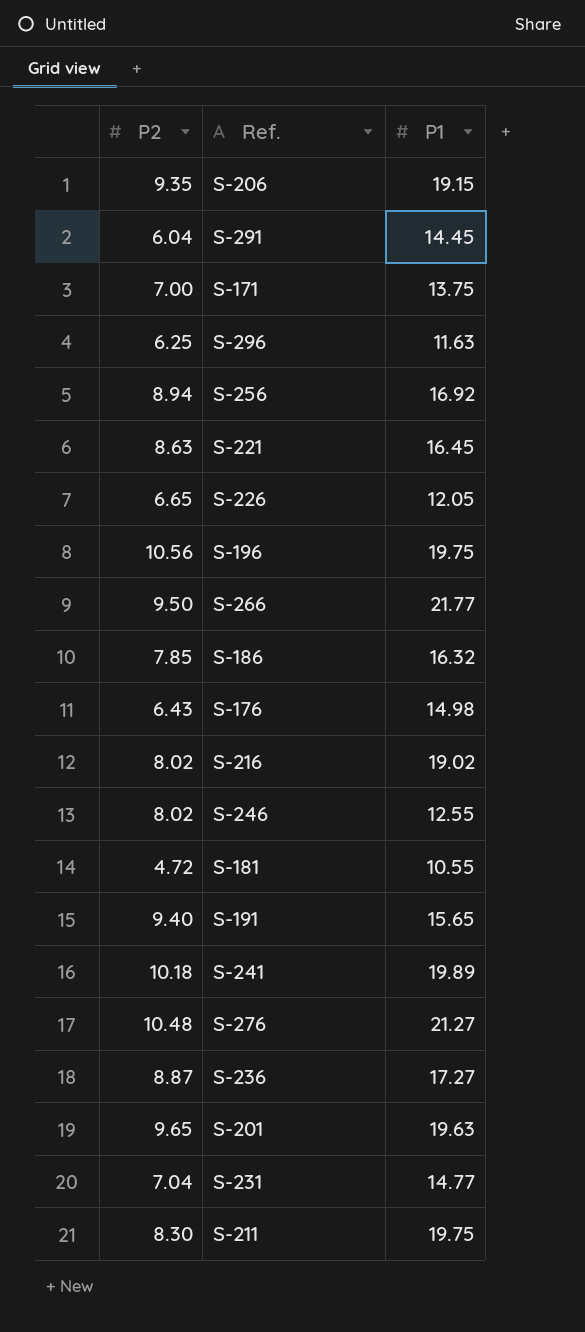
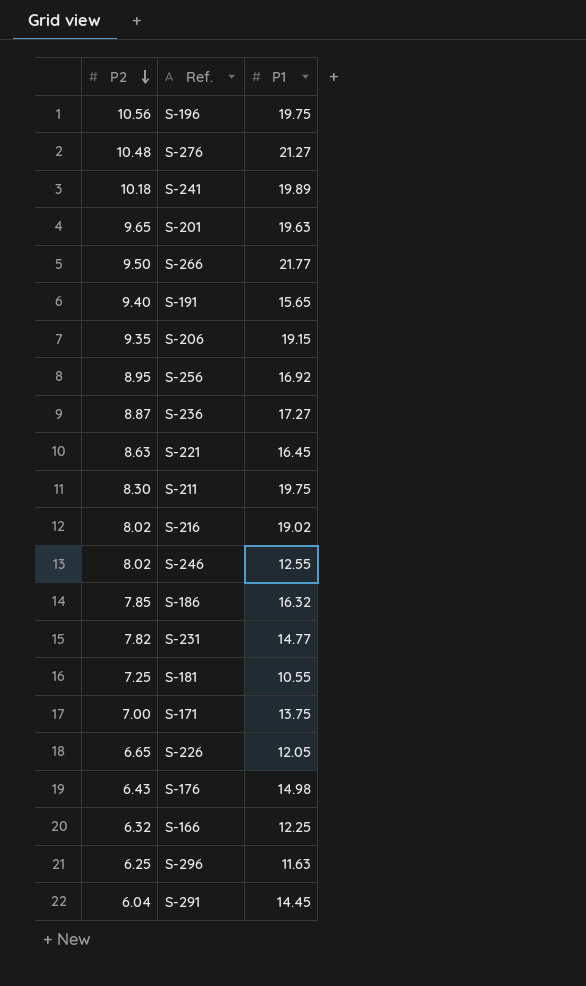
row order: none -> P2 descending
S-256 | P2: 8.94 -> 8.95
S-231 | P2: 7.04 -> 7.82
S-181 | P2: 4.72 -> 7.25
row S-166: none -> 6.32 | 12.25

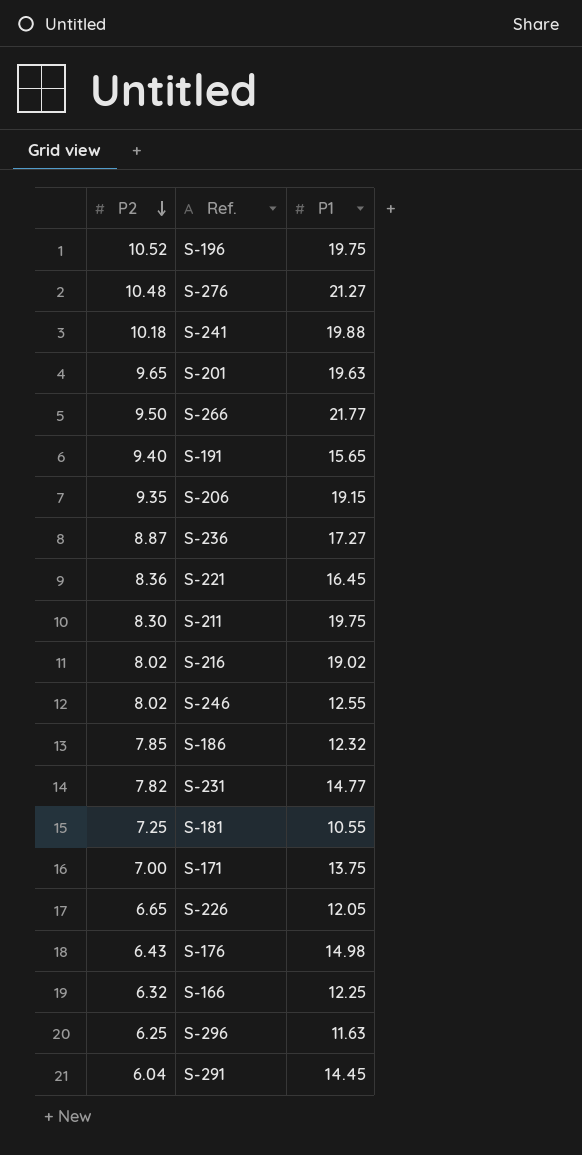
row S-256: 8.95 | 16.92 -> none
S-196 | P2: 10.56 -> 10.52
S-241 | P1: 19.89 -> 19.88
S-221 | P2: 8.63 -> 8.36
S-186 | P1: 16.32 -> 12.32

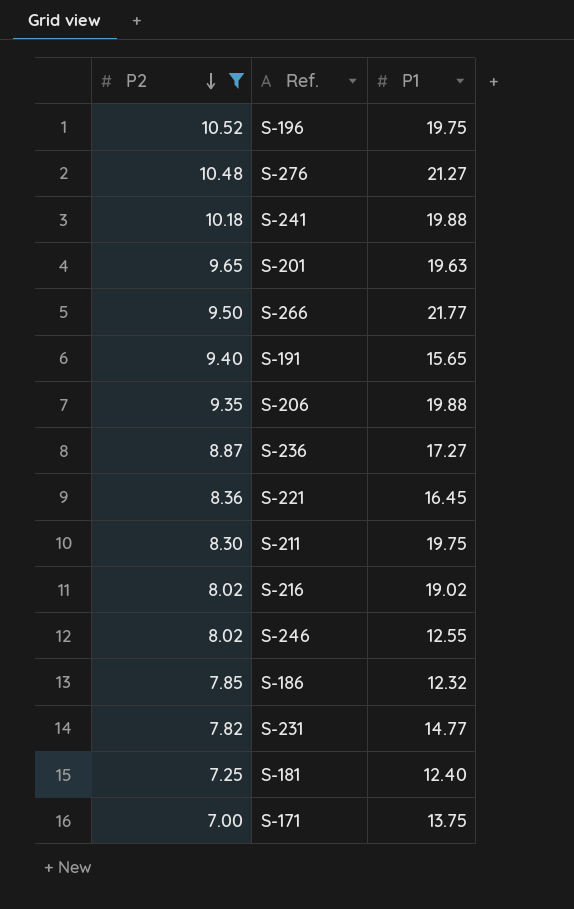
filter: none -> P2 >= 7.00
S-206 | P1: 19.15 -> 19.88
S-181 | P1: 10.55 -> 12.40

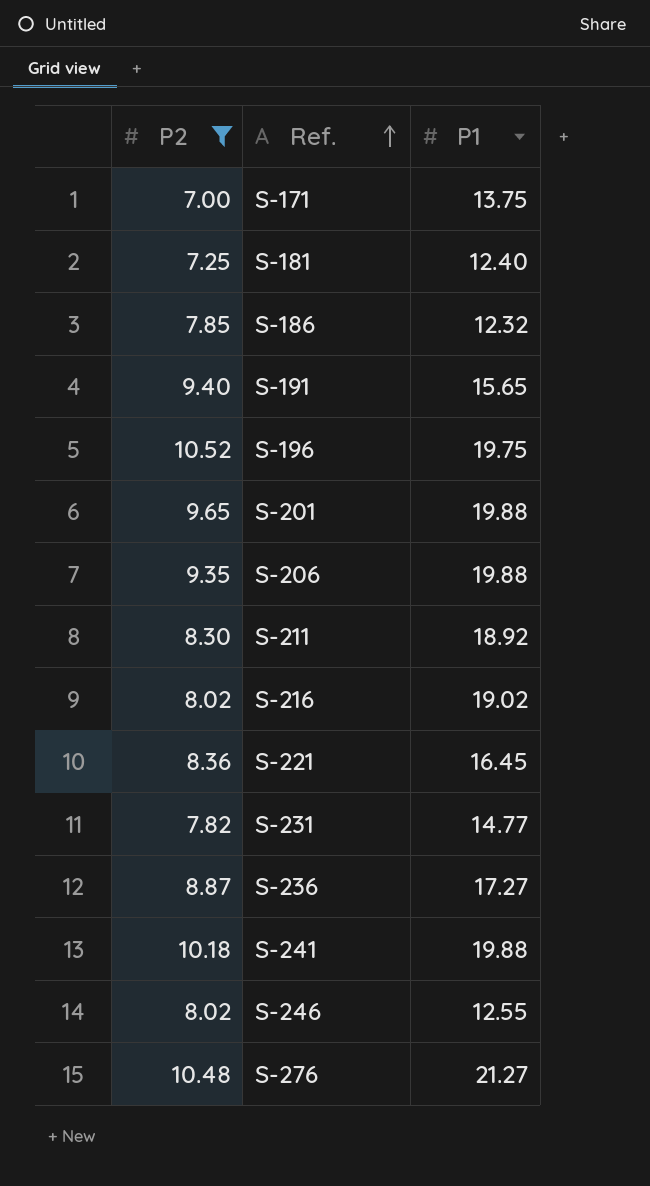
row order: P2 descending -> Ref. ascending
row S-266: 9.50 | 21.77 -> none
S-201 | P1: 19.63 -> 19.88
S-211 | P1: 19.75 -> 18.92

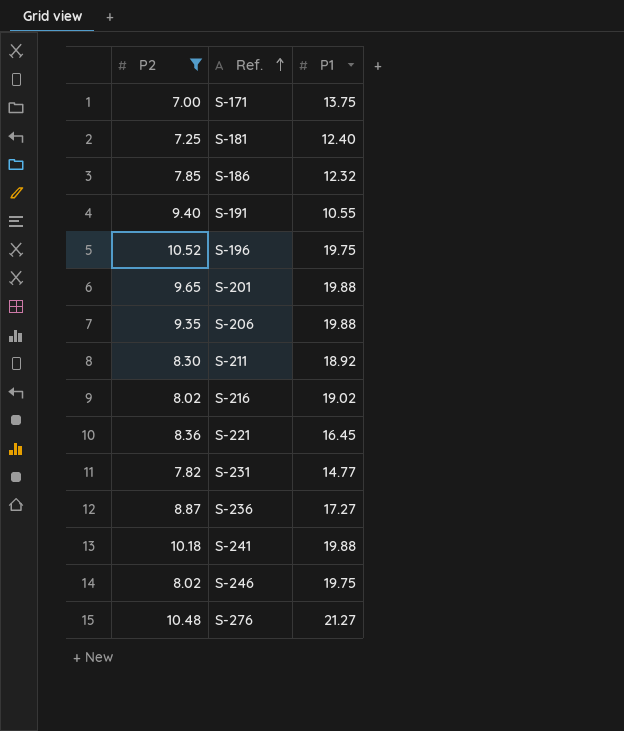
S-191 | P1: 15.65 -> 10.55
S-246 | P1: 12.55 -> 19.75

